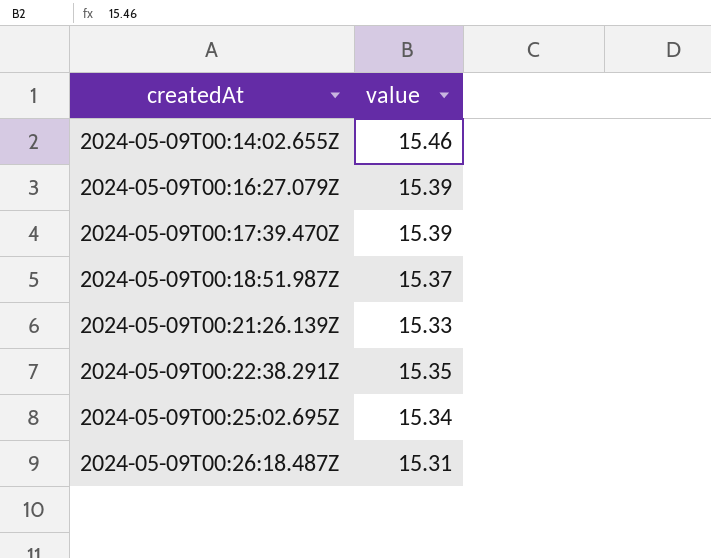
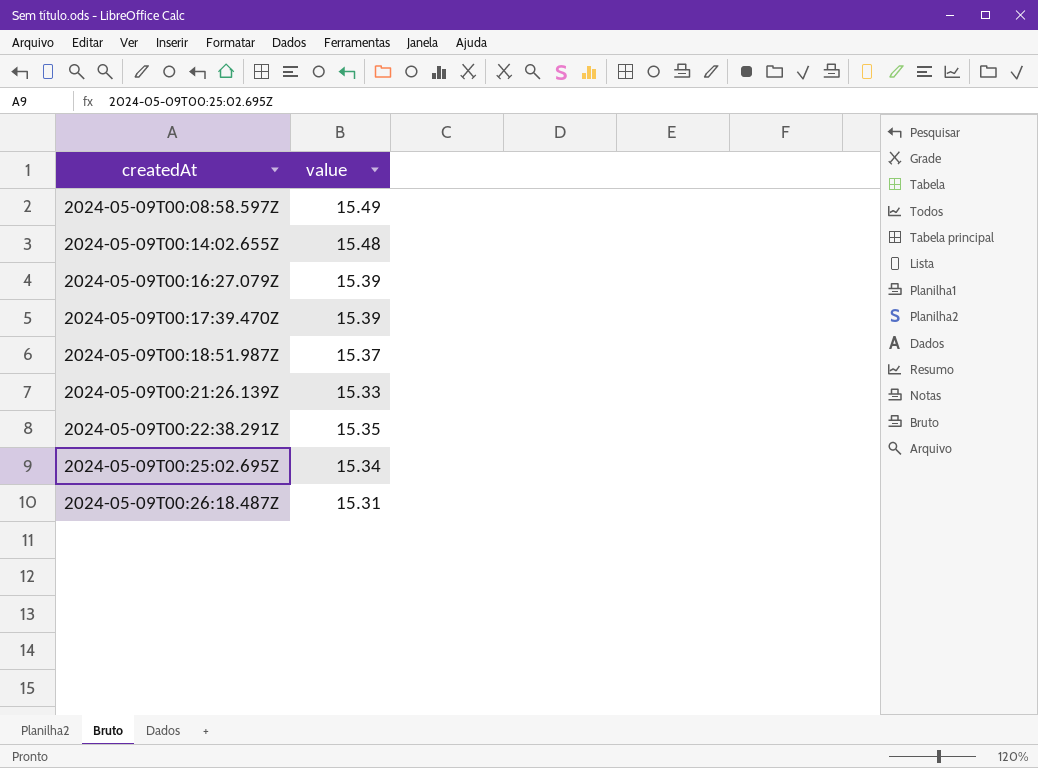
row 2024-05-09T00:08:58.597Z: none -> 15.49
2024-05-09T00:14:02.655Z | value: 15.46 -> 15.48

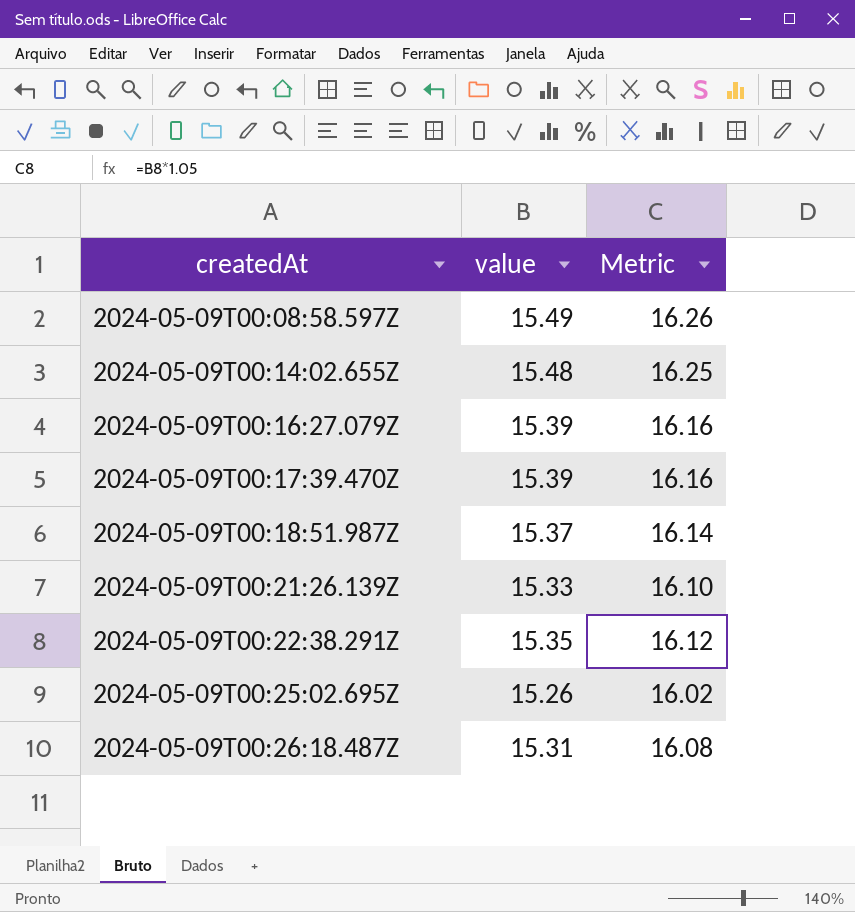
column Metric | formula: none -> [value] * 1.05
2024-05-09T00:25:02.695Z | value: 15.34 -> 15.26

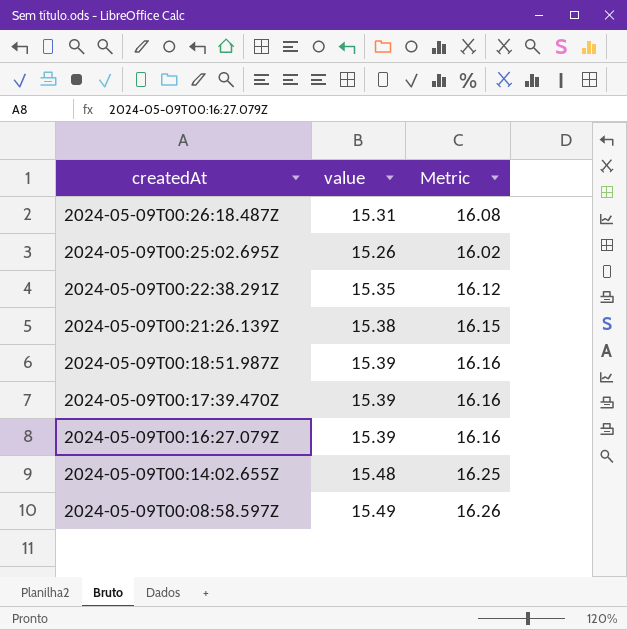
row order: createdAt ascending -> createdAt descending
2024-05-09T00:21:26.139Z | value: 15.33 -> 15.38
2024-05-09T00:21:26.139Z | Metric: 16.10 -> 16.15
2024-05-09T00:18:51.987Z | value: 15.37 -> 15.39
2024-05-09T00:18:51.987Z | Metric: 16.14 -> 16.16

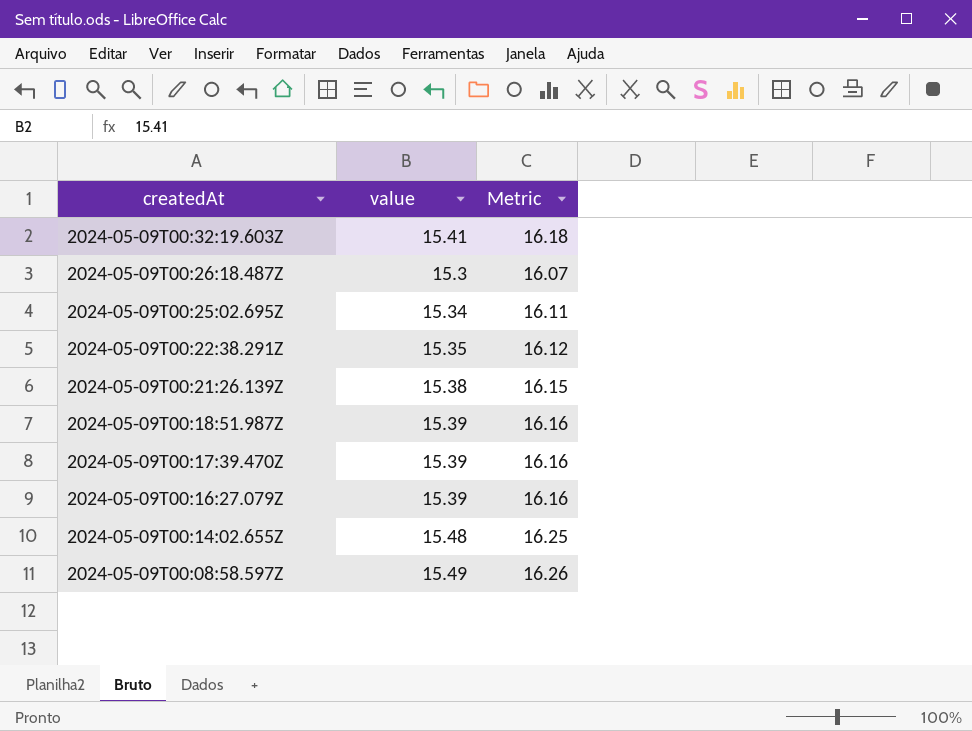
row 2024-05-09T00:32:19.603Z: none -> 15.41 | 16.18
2024-05-09T00:26:18.487Z | value: 15.31 -> 15.3
2024-05-09T00:26:18.487Z | Metric: 16.08 -> 16.07
2024-05-09T00:25:02.695Z | value: 15.26 -> 15.34
2024-05-09T00:25:02.695Z | Metric: 16.02 -> 16.11

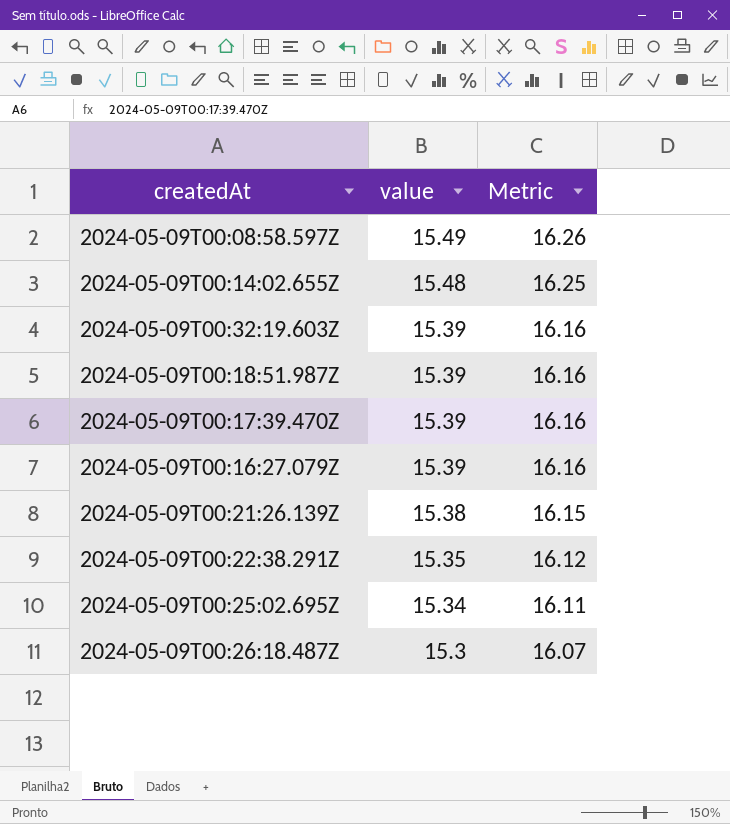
row order: createdAt descending -> value descending
2024-05-09T00:32:19.603Z | value: 15.41 -> 15.39
2024-05-09T00:32:19.603Z | Metric: 16.18 -> 16.16

